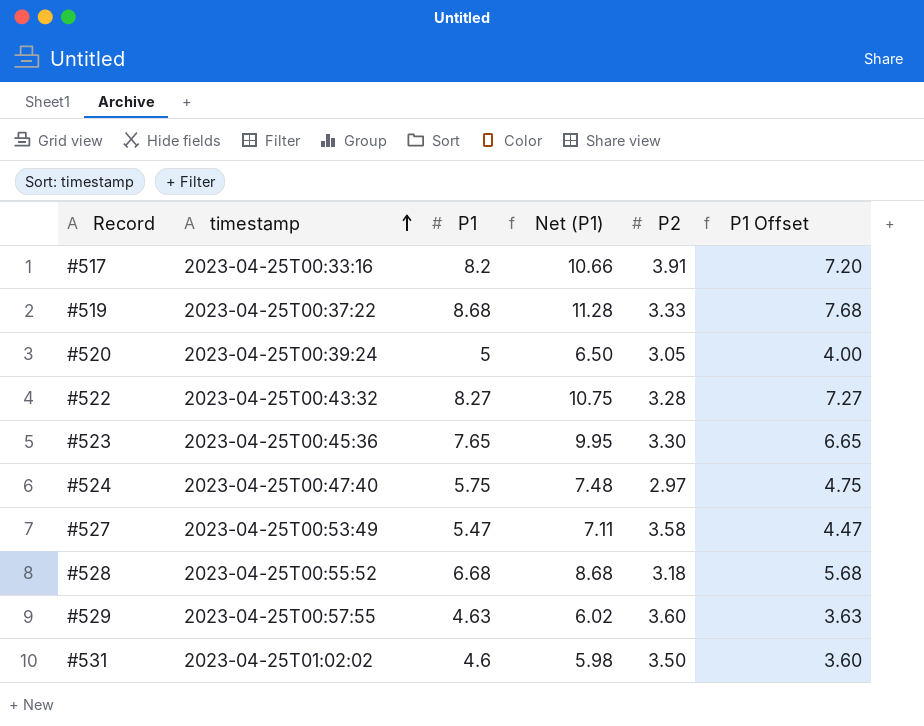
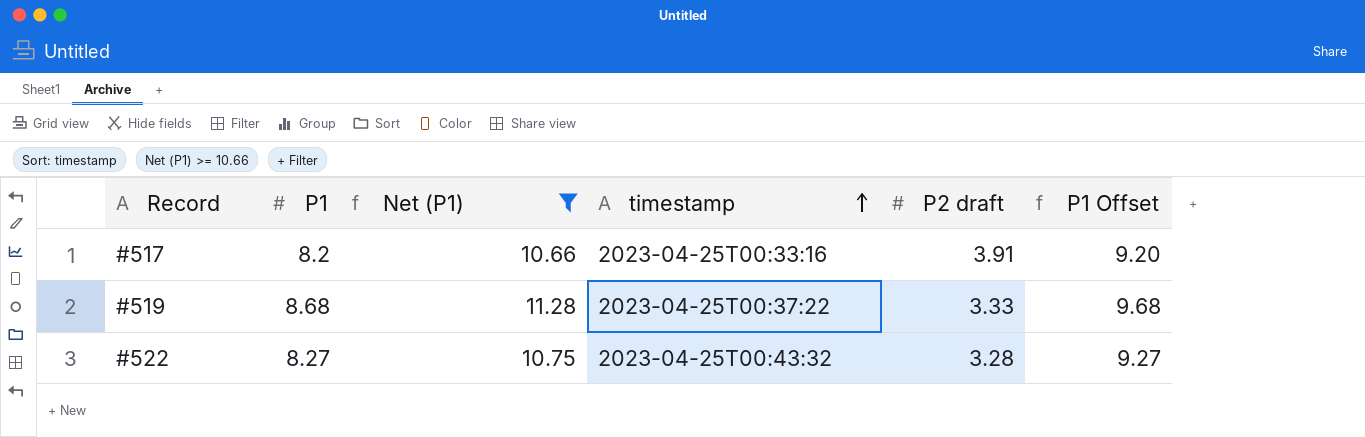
filter: none -> Net (P1) >= 10.66
column timestamp | position: 2 -> 4
column name: P2 -> P2 draft
column P1 Offset | formula: [P1] - 1 -> [P1] + 1

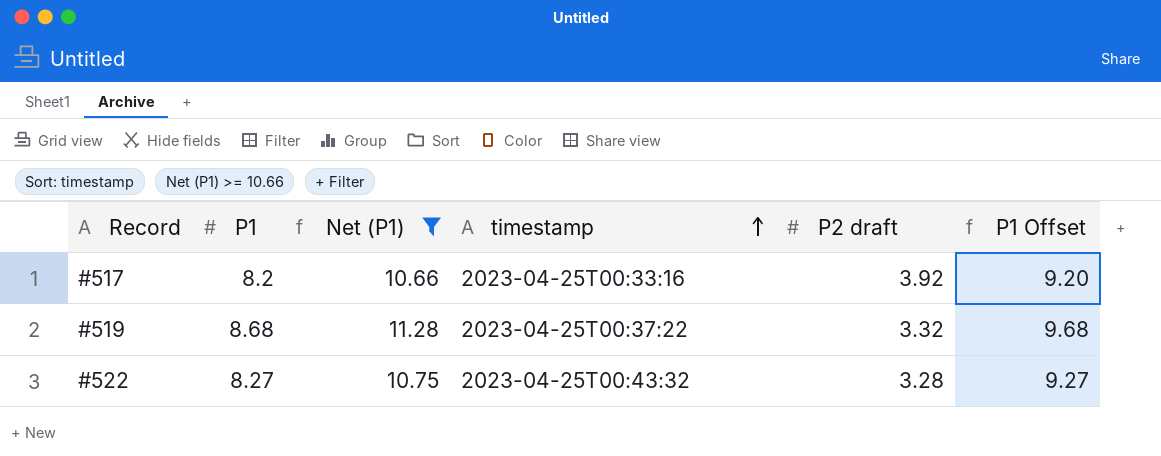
#517 | P2 draft: 3.91 -> 3.92
#519 | P2 draft: 3.33 -> 3.32

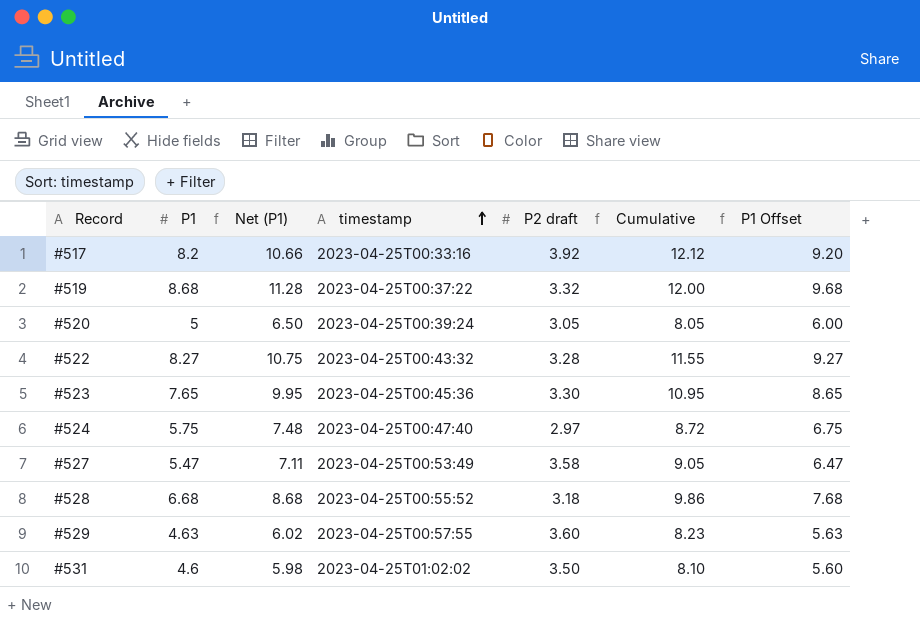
filter: Net (P1) >= 10.66 -> none
column Cumulative | formula: none -> [P1] + [P2 draft]

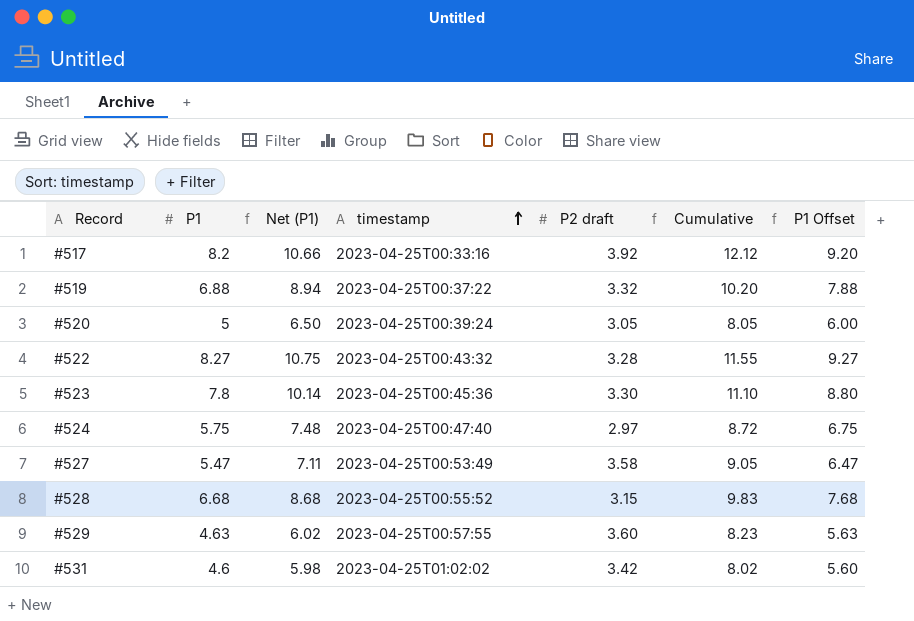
#519 | P1: 8.68 -> 6.88
#519 | Net (P1): 11.28 -> 8.94
#519 | Cumulative: 12.00 -> 10.20
#519 | P1 Offset: 9.68 -> 7.88
#523 | P1: 7.65 -> 7.8
#523 | Net (P1): 9.95 -> 10.14
#523 | Cumulative: 10.95 -> 11.10
#523 | P1 Offset: 8.65 -> 8.80
#528 | P2 draft: 3.18 -> 3.15
#528 | Cumulative: 9.86 -> 9.83
#531 | P2 draft: 3.50 -> 3.42
#531 | Cumulative: 8.10 -> 8.02

